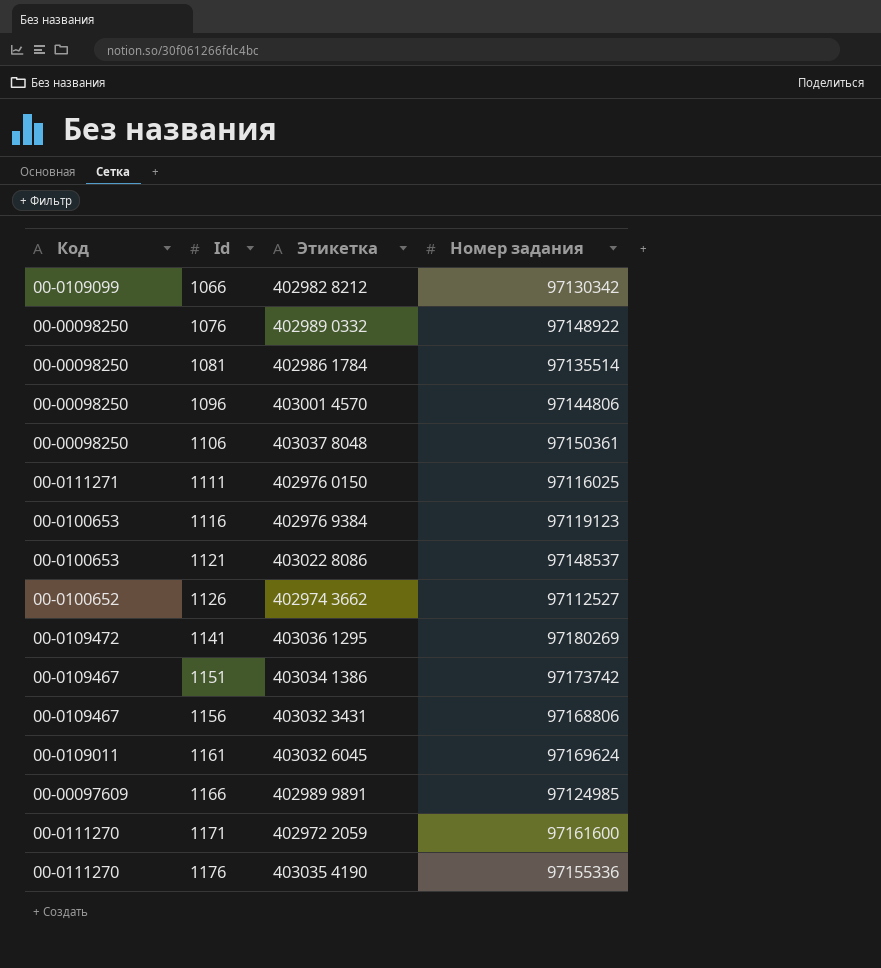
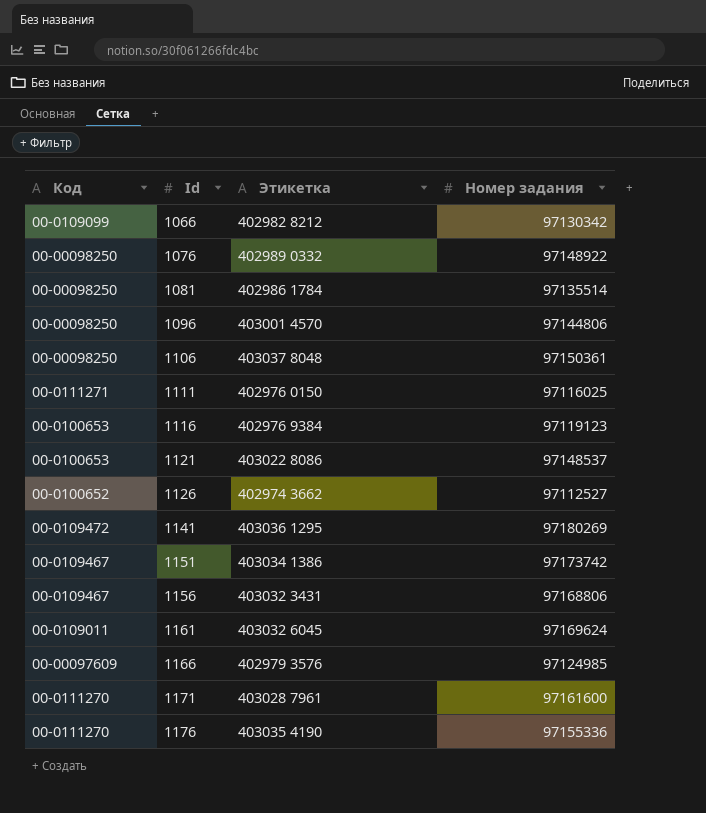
1166 | Этикетка: 402989 9891 -> 402979 3576
1171 | Этикетка: 402972 2059 -> 403028 7961

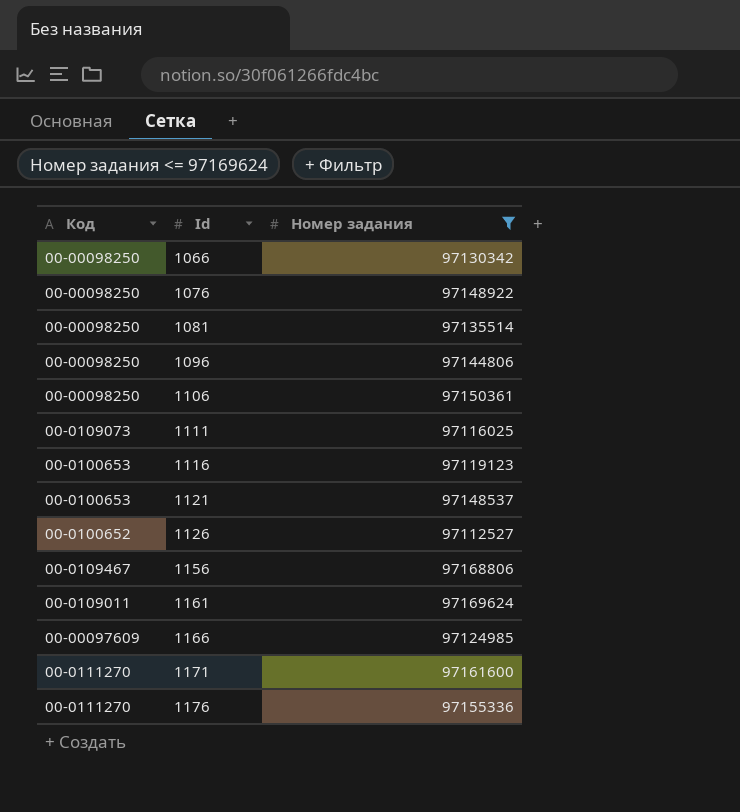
filter: none -> Номер задания <= 97169624
column Этикетка | position: 3 -> none
1066 | Код: 00-0109099 -> 00-00098250
1111 | Код: 00-0111271 -> 00-0109073

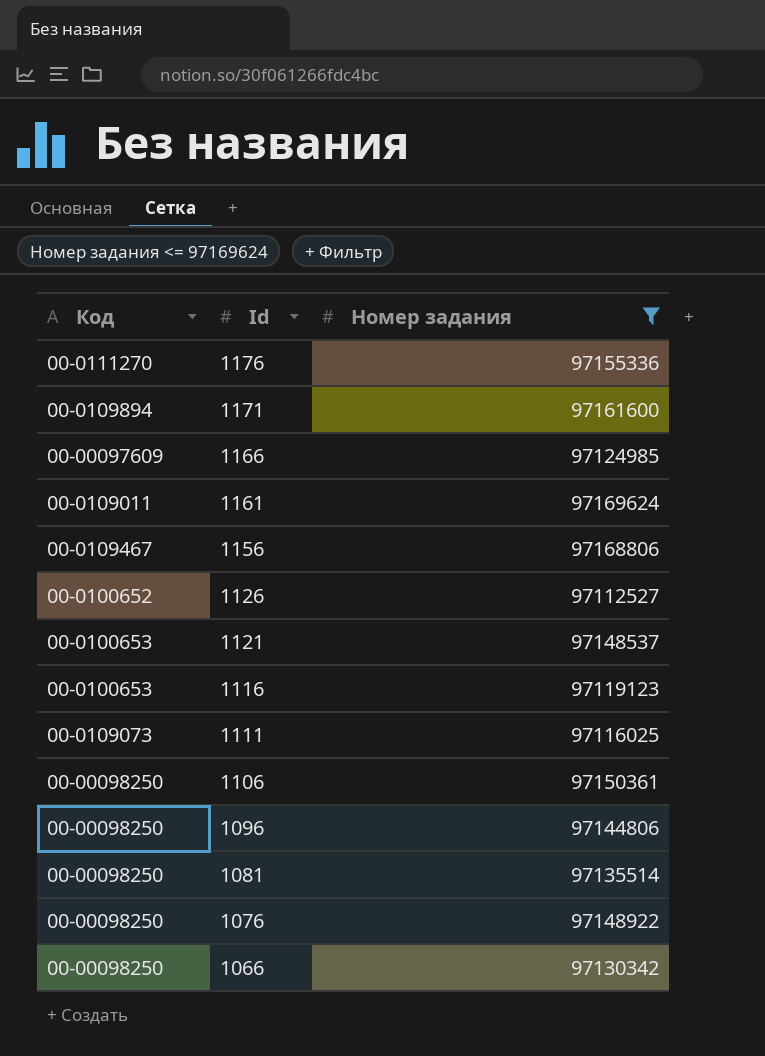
row order: Id ascending -> Id descending
1171 | Код: 00-0111270 -> 00-0109894

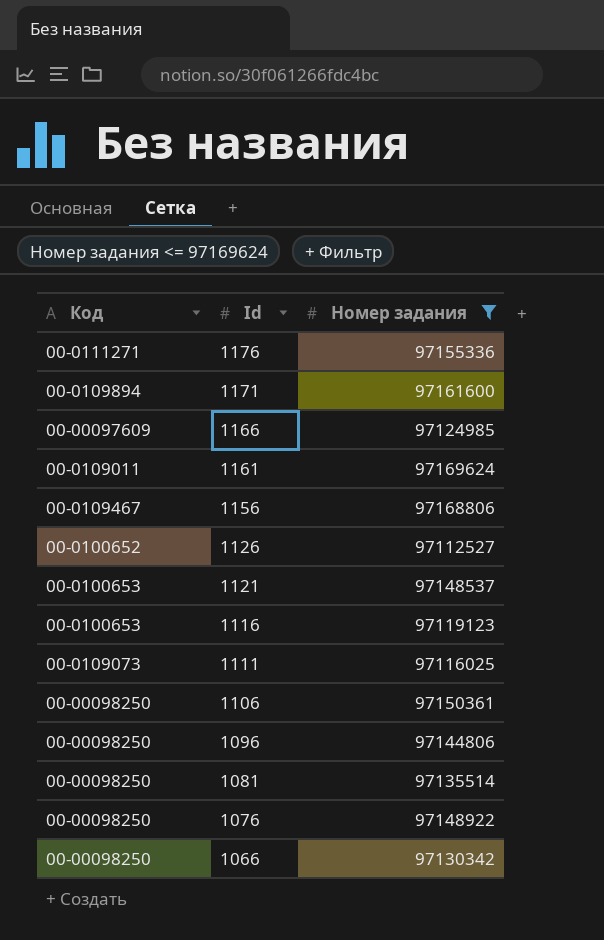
1176 | Код: 00-0111270 -> 00-0111271

